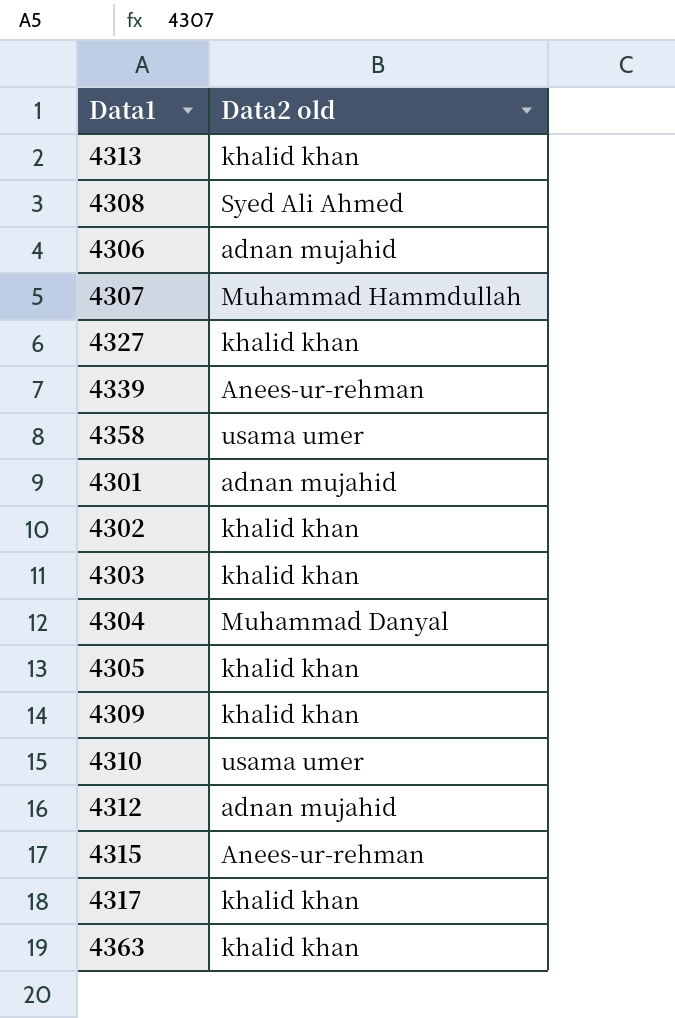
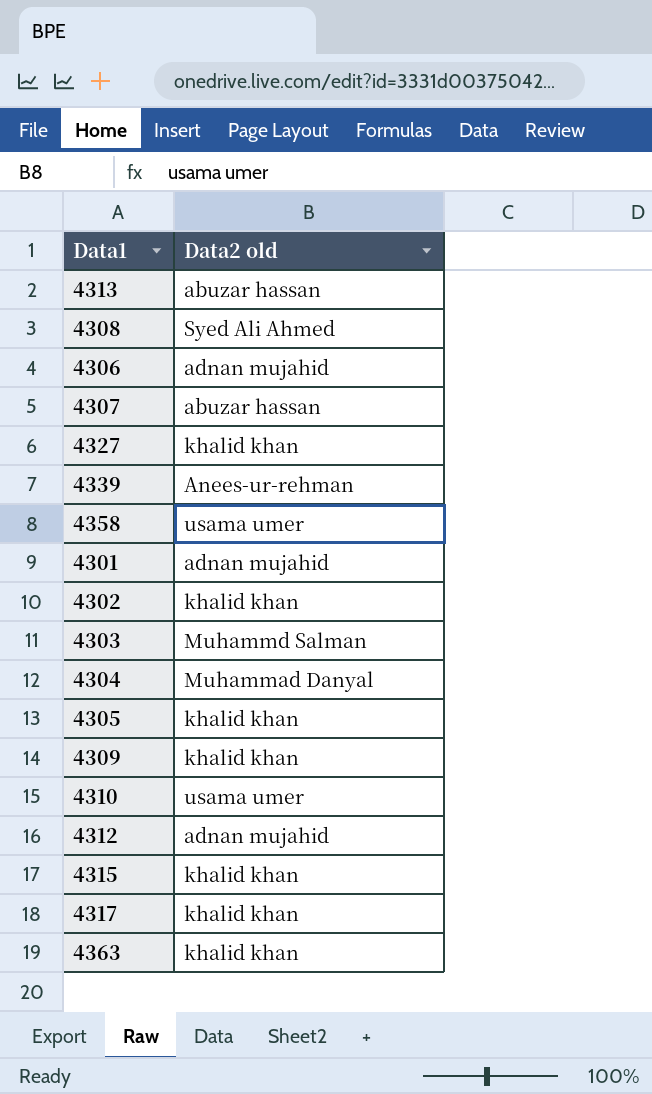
4313 | Data2 old: khalid khan -> abuzar hassan
4307 | Data2 old: Muhammad Hammdullah -> abuzar hassan
4303 | Data2 old: khalid khan -> Muhammd Salman
4315 | Data2 old: Anees-ur-rehman -> khalid khan

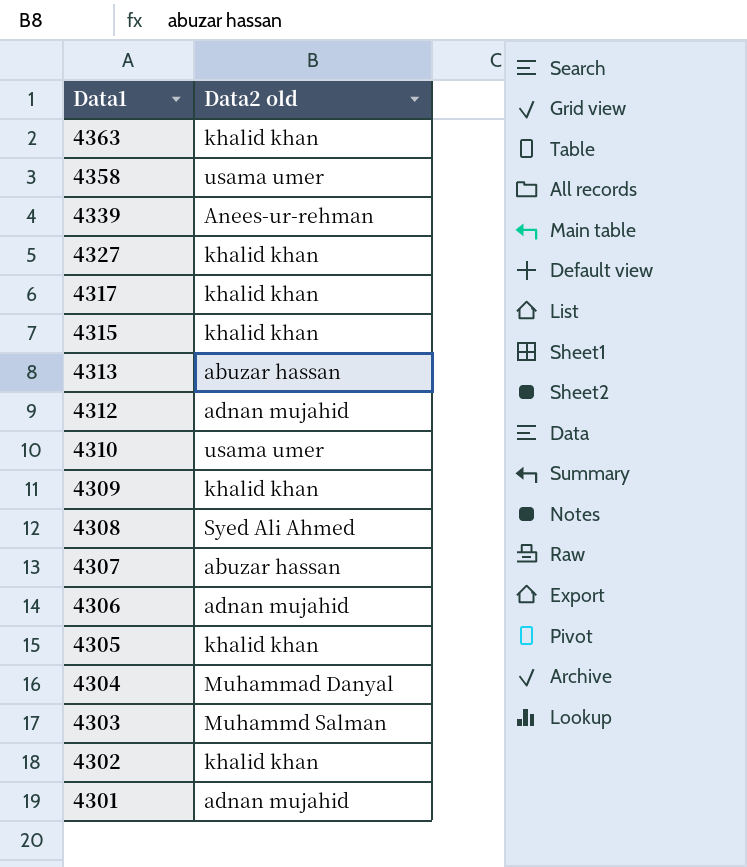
row order: none -> Data1 descending

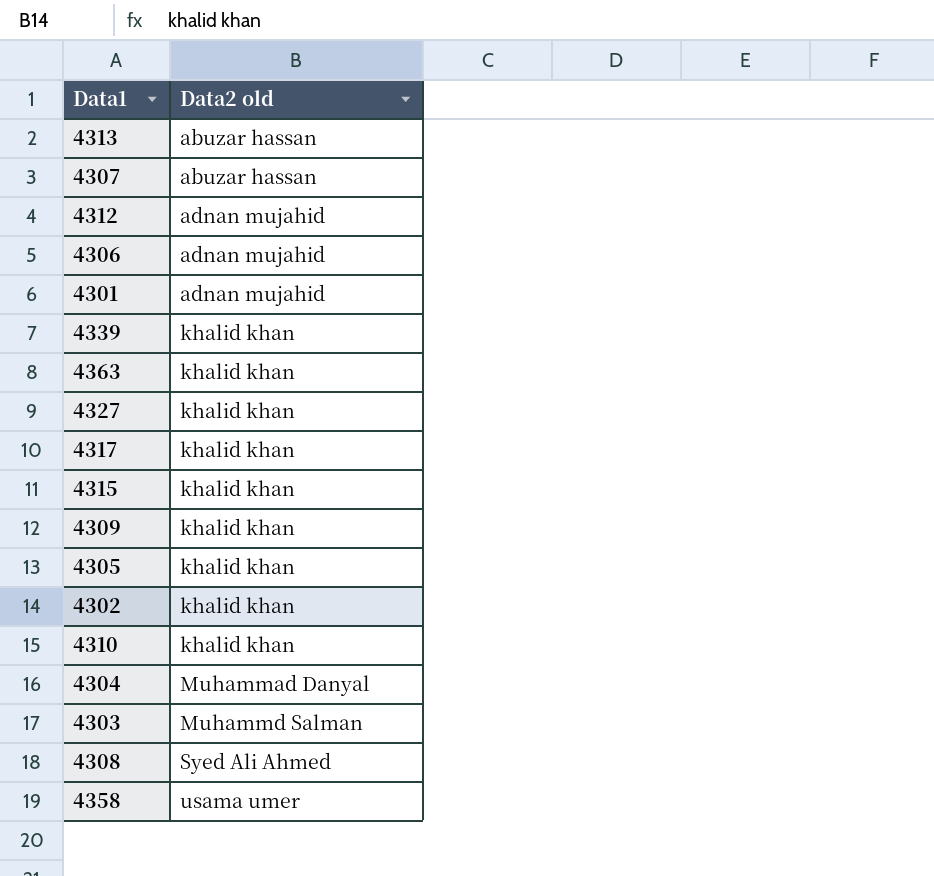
row order: Data1 descending -> Data2 old ascending
4339 | Data2 old: Anees-ur-rehman -> khalid khan
4310 | Data2 old: usama umer -> khalid khan

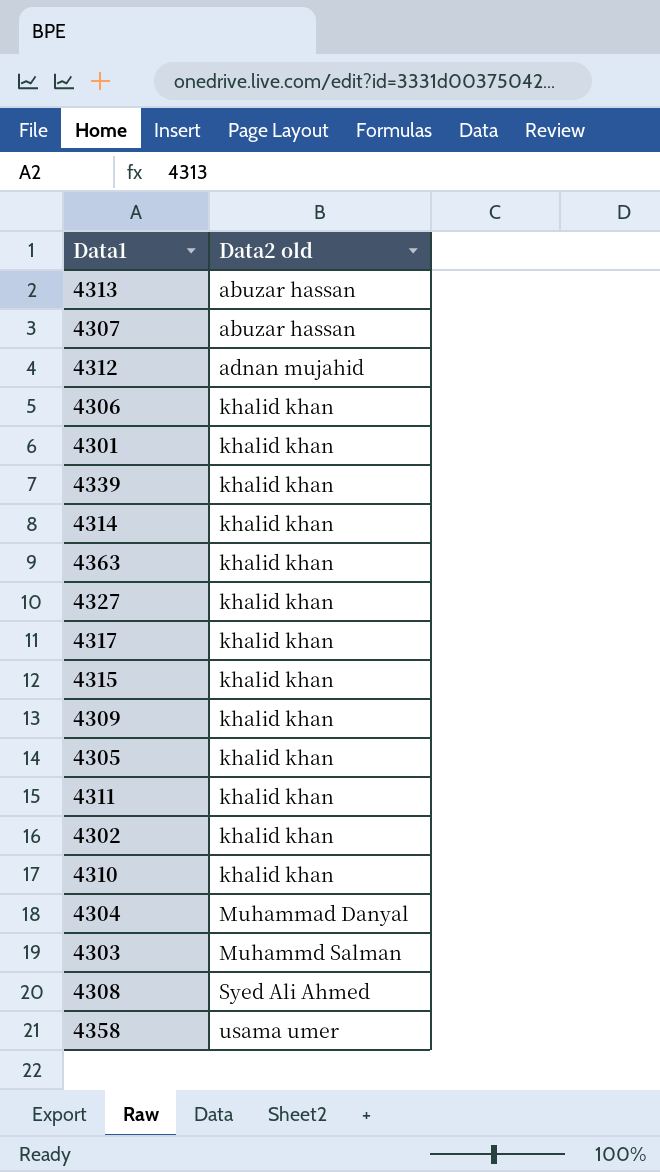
4306 | Data2 old: adnan mujahid -> khalid khan
4301 | Data2 old: adnan mujahid -> khalid khan
row 4314: none -> khalid khan
row 4311: none -> khalid khan

